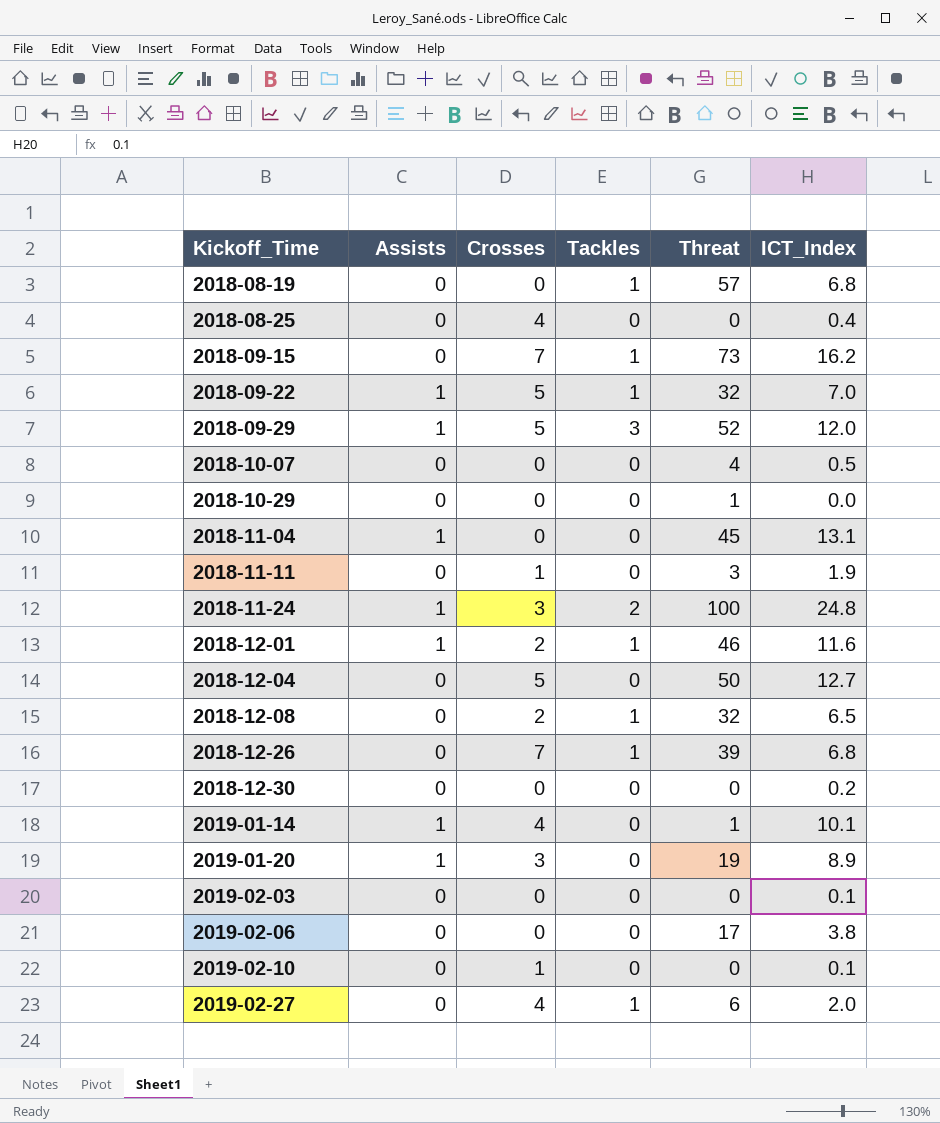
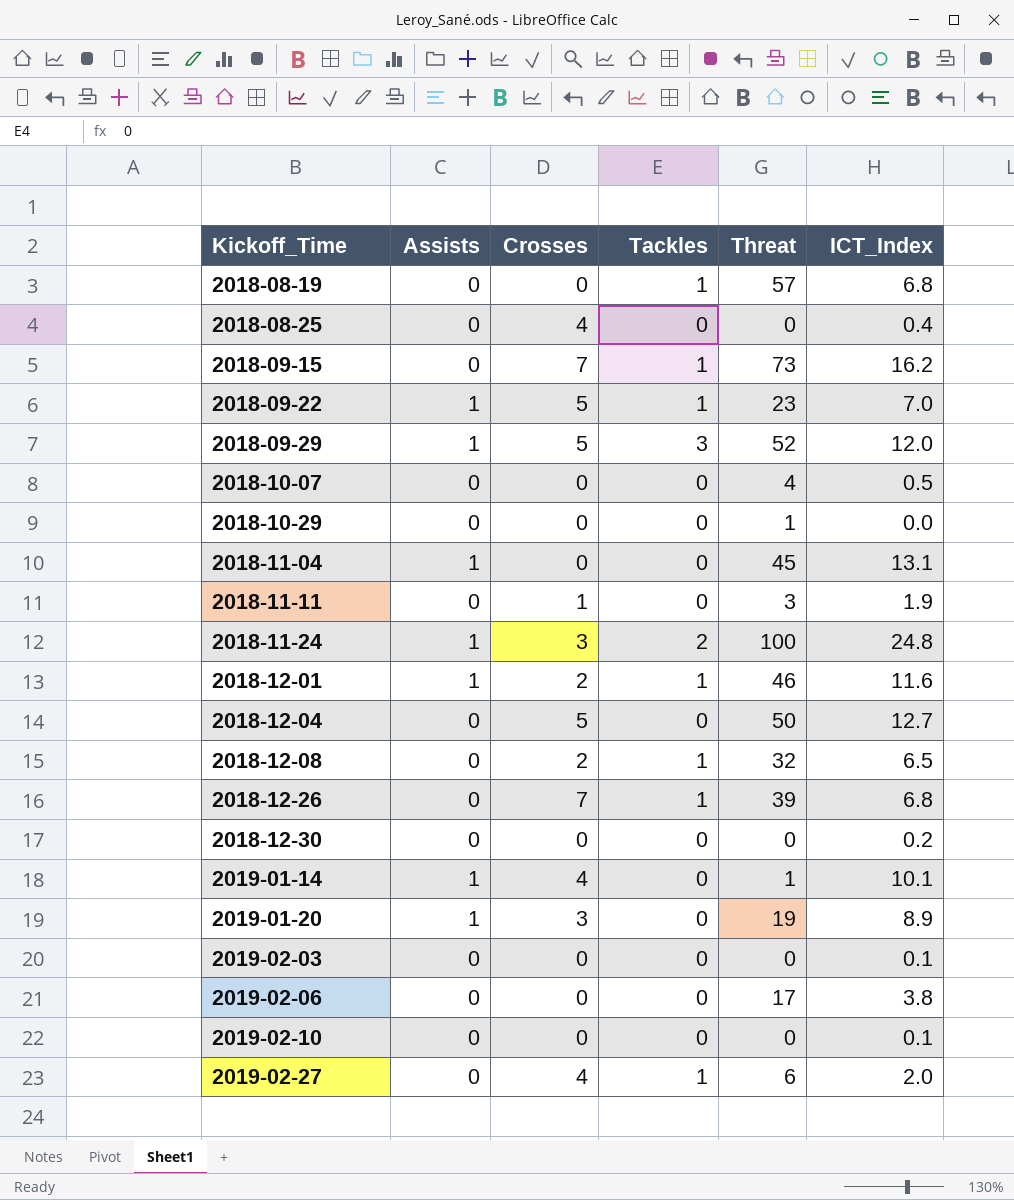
2018-09-22 | Threat: 32 -> 23
2019-02-10 | Crosses: 1 -> 0

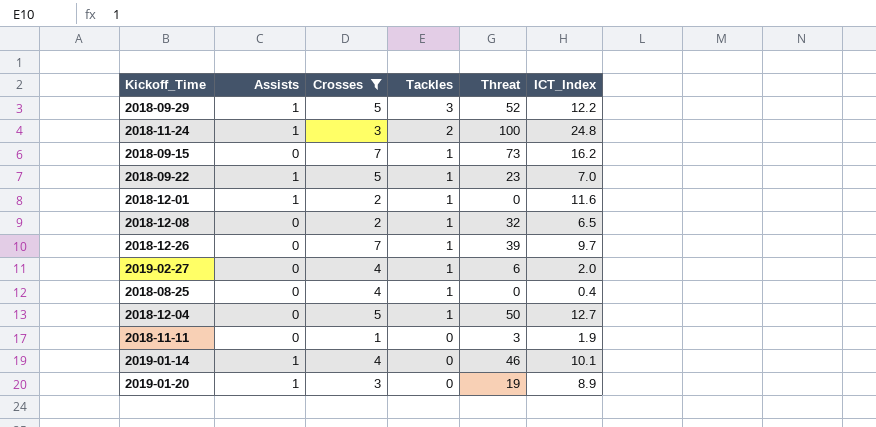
filter: none -> Crosses != 0
row order: Kickoff_Time ascending -> Tackles descending
2018-09-29 | ICT_Index: 12.0 -> 12.2
2018-12-01 | Threat: 46 -> 0
2018-12-26 | ICT_Index: 6.8 -> 9.7
2018-08-25 | Tackles: 0 -> 1
2018-12-04 | Tackles: 0 -> 1
2019-01-14 | Threat: 1 -> 46

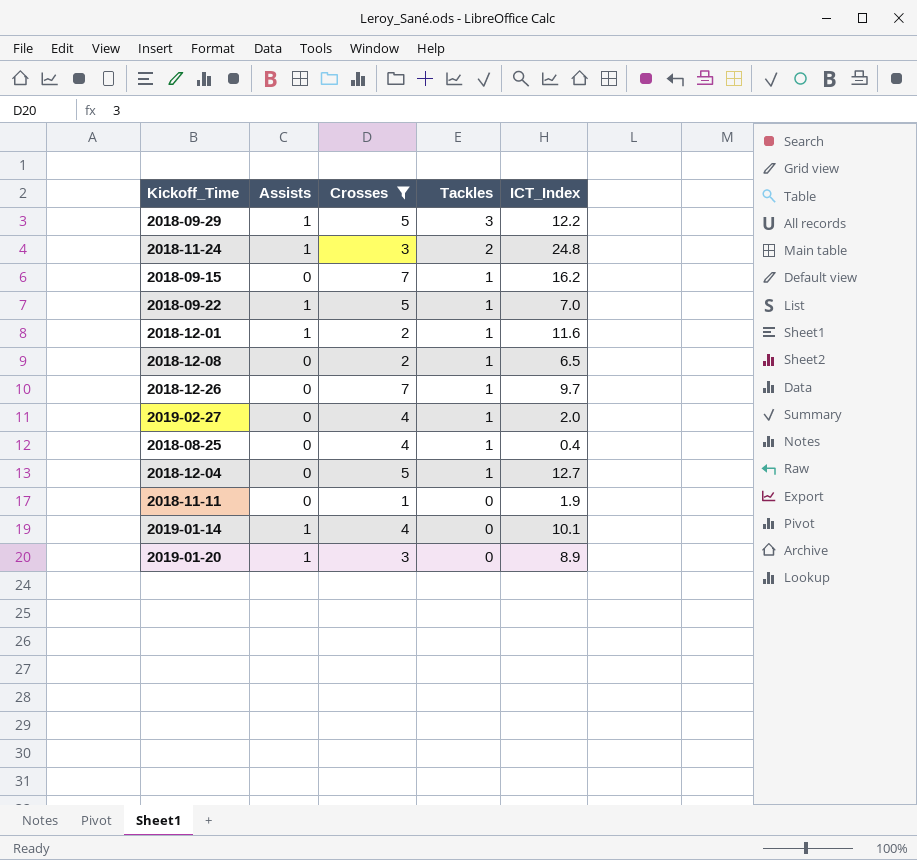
column Threat | position: 5 -> none

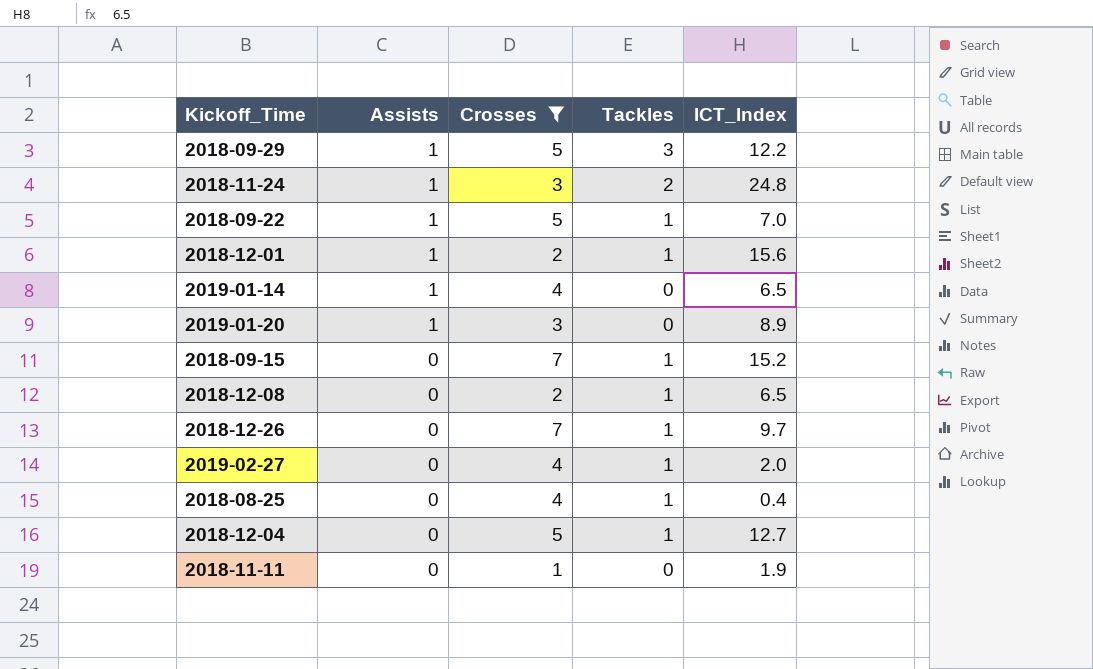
row order: Tackles descending -> Assists descending
2018-12-01 | ICT_Index: 11.6 -> 15.6
2019-01-14 | ICT_Index: 10.1 -> 6.5
2018-09-15 | ICT_Index: 16.2 -> 15.2

